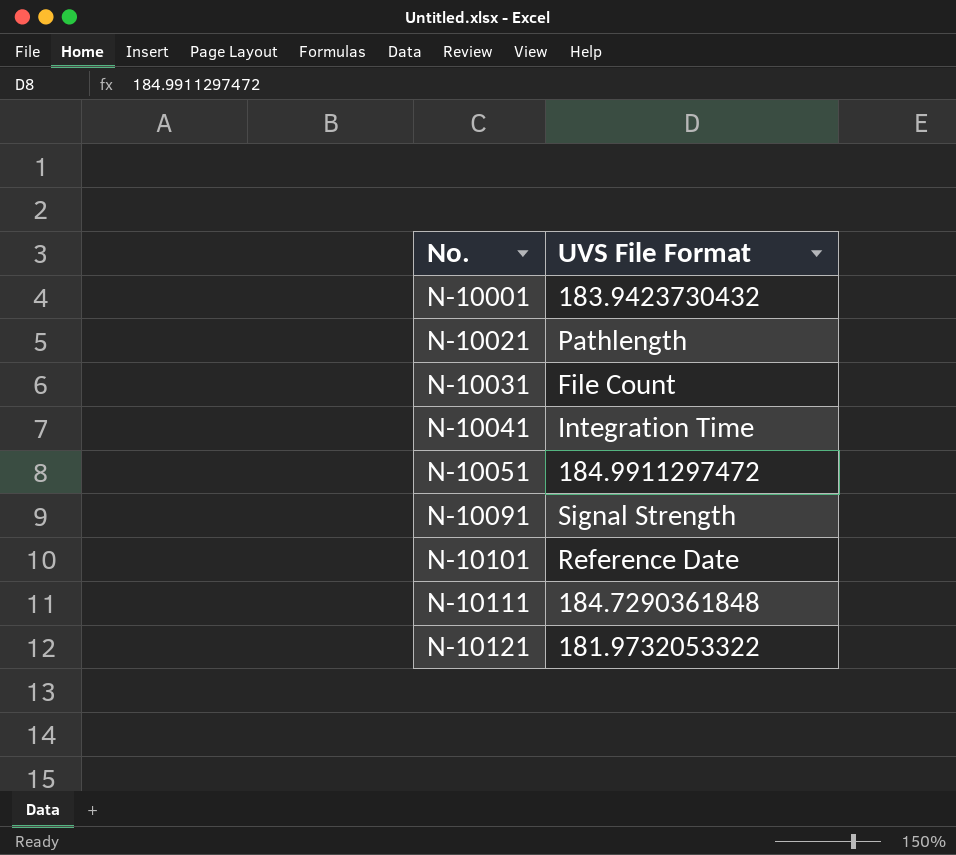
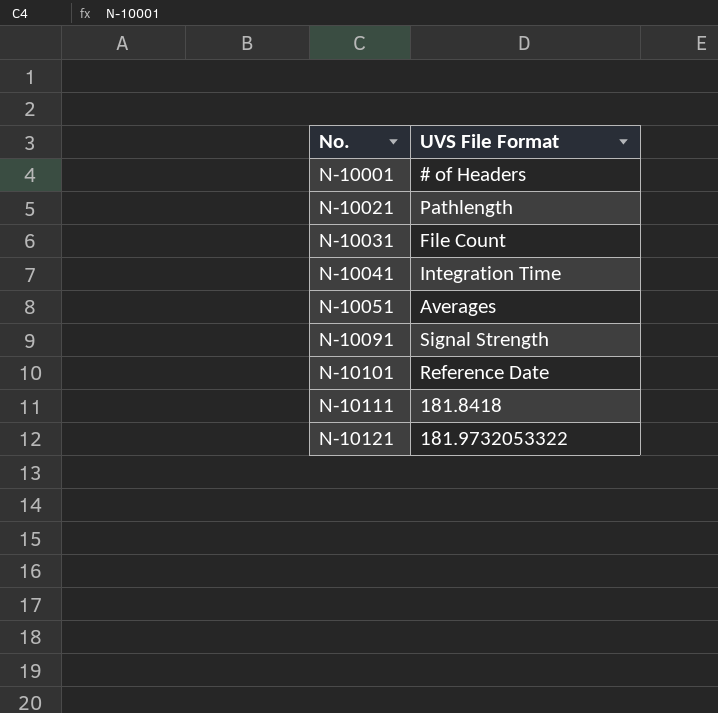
N-10001 | UVS File Format: 183.9423730432 -> # of Headers
N-10051 | UVS File Format: 184.9911297472 -> Averages
N-10111 | UVS File Format: 184.7290361848 -> 181.8418

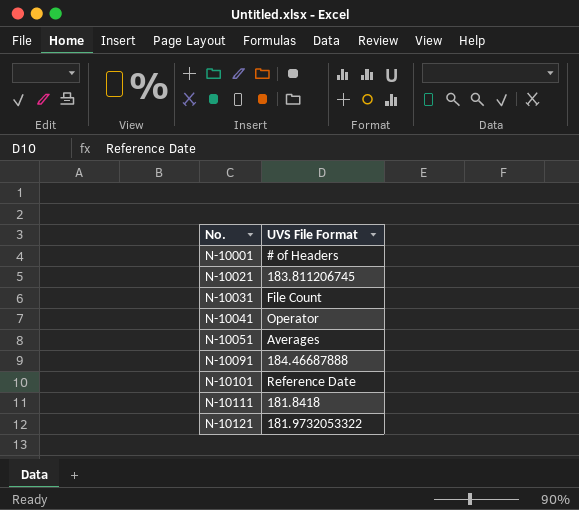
N-10021 | UVS File Format: Pathlength -> 183.811206745
N-10041 | UVS File Format: Integration Time -> Operator
N-10091 | UVS File Format: Signal Strength -> 184.46687888

